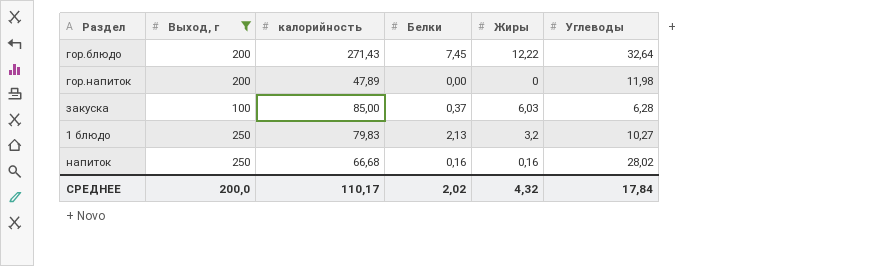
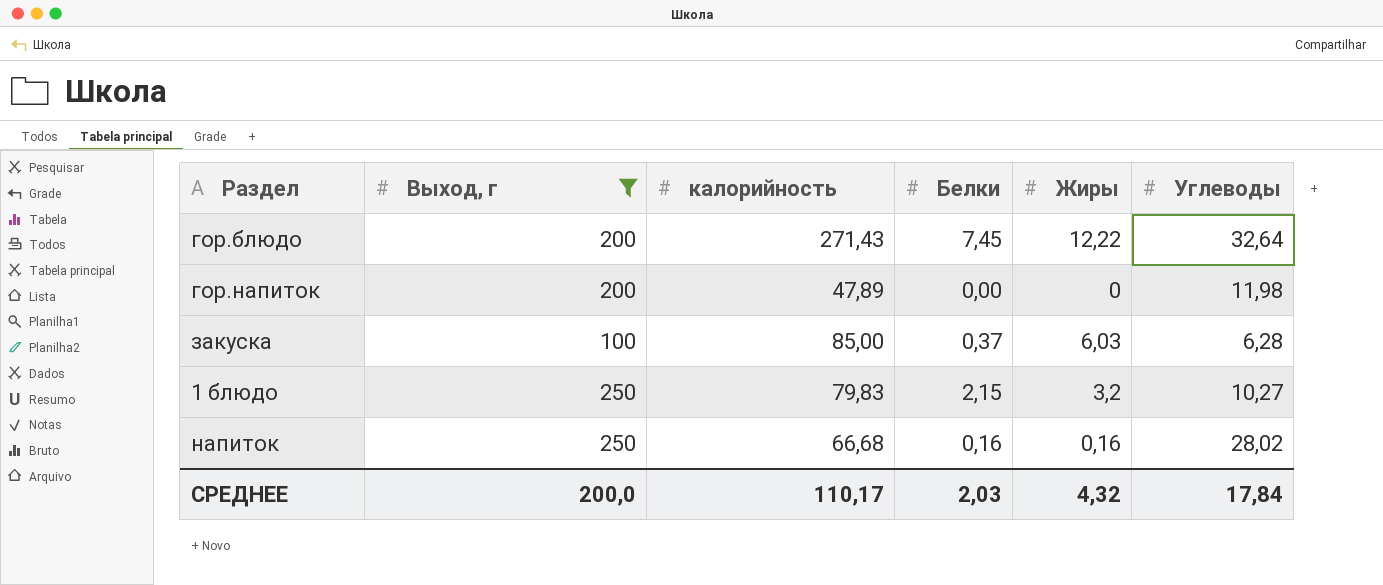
1 блюдо | Белки: 2,13 -> 2,15
СРЕДНЕЕ | Белки: 2,02 -> 2,03

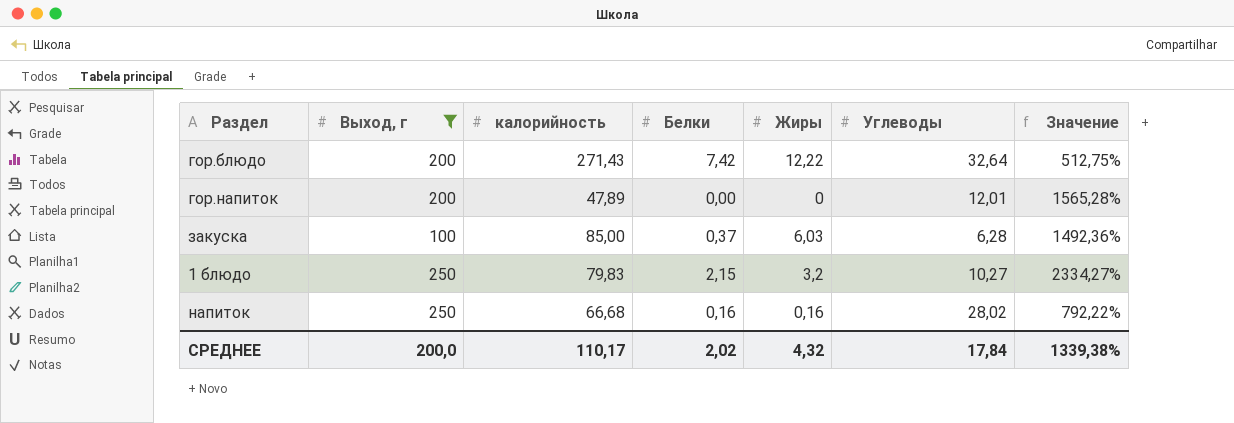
column Значение | formula: none -> ([Выход, г] - [Углеводы]) / [Углеводы]
гор.блюдо | Белки: 7,45 -> 7,42
гор.напиток | Углеводы: 11,98 -> 12,01
СРЕДНЕЕ | Белки: 2,03 -> 2,02

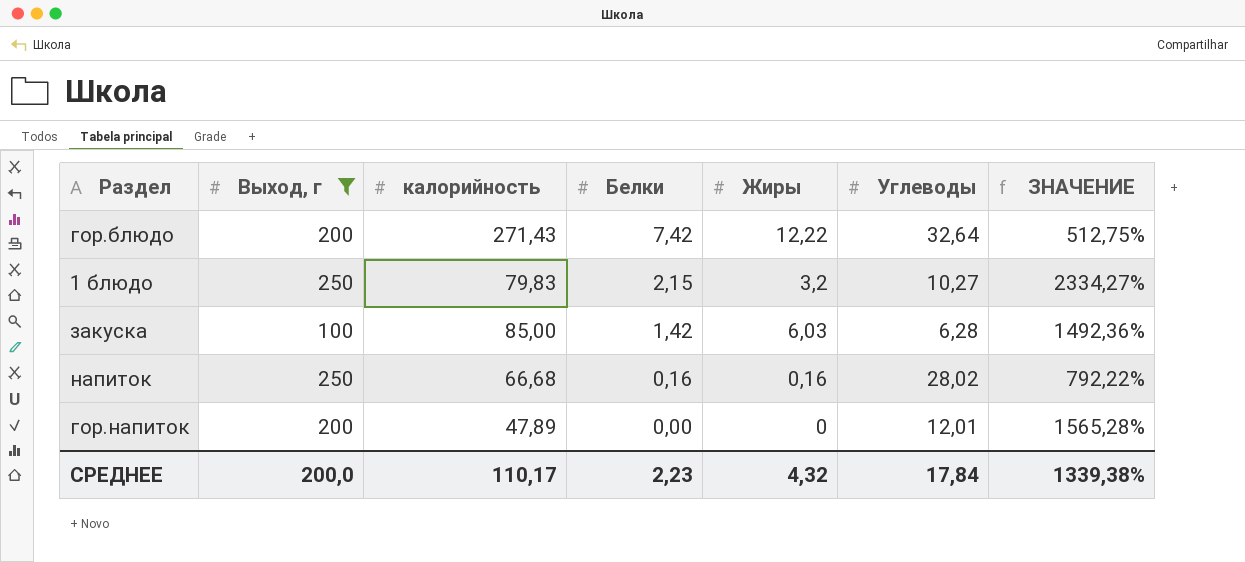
row order: none -> Белки descending
column name: Значение -> ЗНАЧЕНИЕ
закуска | Белки: 0,37 -> 1,42
СРЕДНЕЕ | Белки: 2,02 -> 2,23

